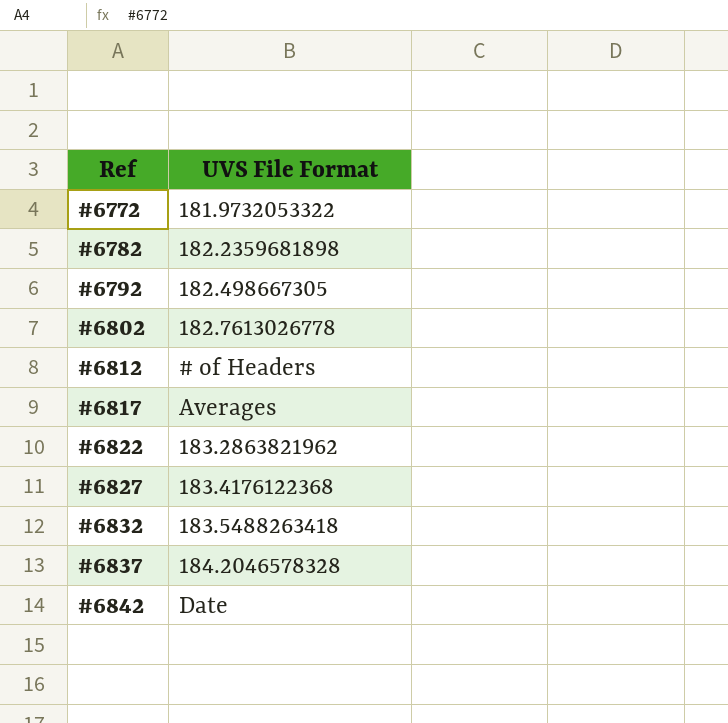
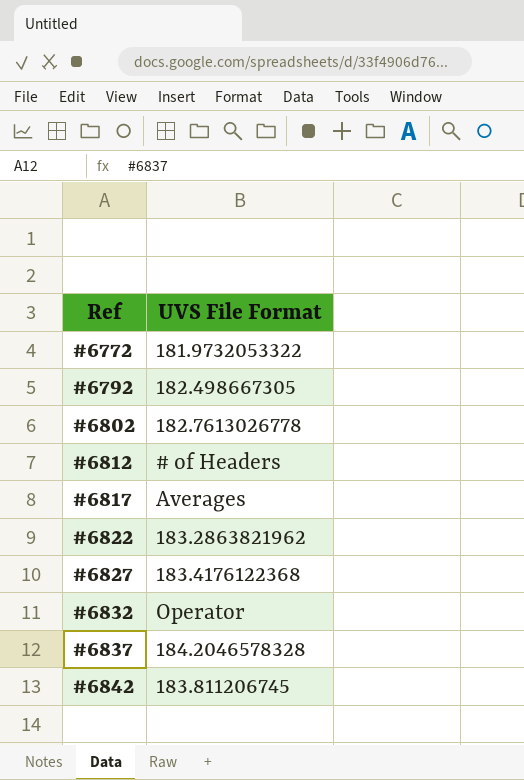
row #6782: 182.2359681898 -> none
#6832 | UVS File Format: 183.5488263418 -> Operator
#6842 | UVS File Format: Date -> 183.811206745

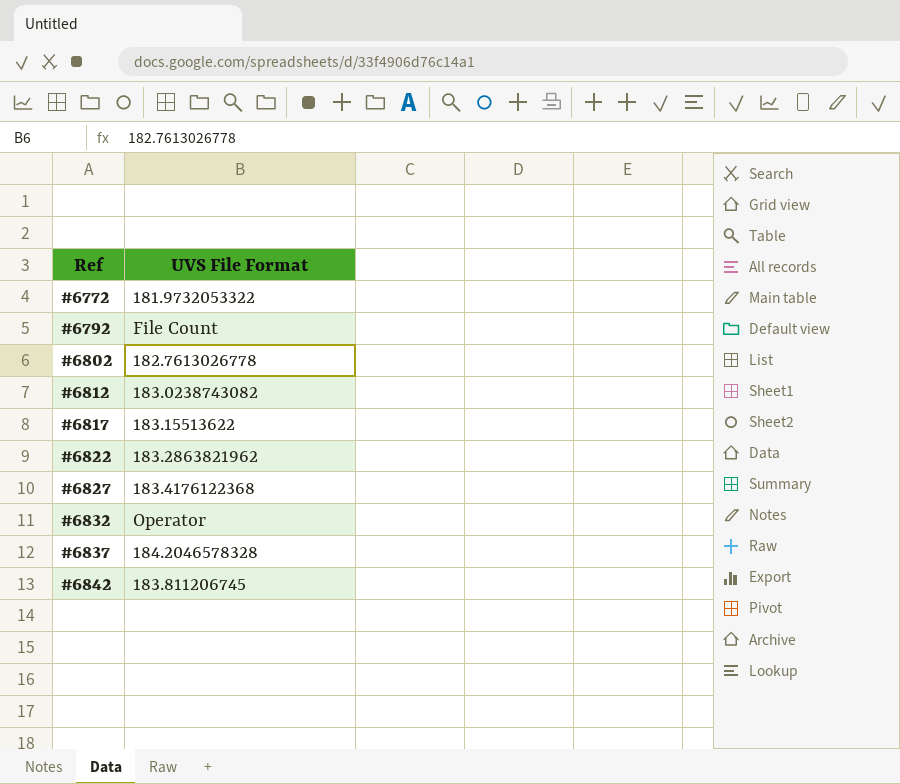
#6792 | UVS File Format: 182.498667305 -> File Count
#6812 | UVS File Format: # of Headers -> 183.0238743082
#6817 | UVS File Format: Averages -> 183.15513622

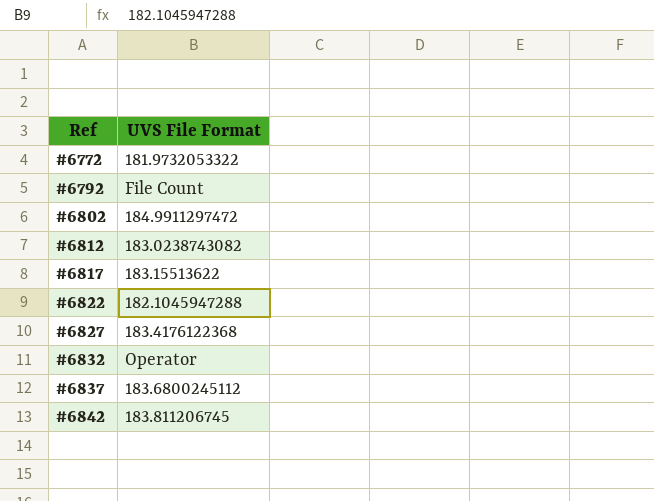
#6802 | UVS File Format: 182.7613026778 -> 184.9911297472
#6822 | UVS File Format: 183.2863821962 -> 182.1045947288
#6837 | UVS File Format: 184.2046578328 -> 183.6800245112

